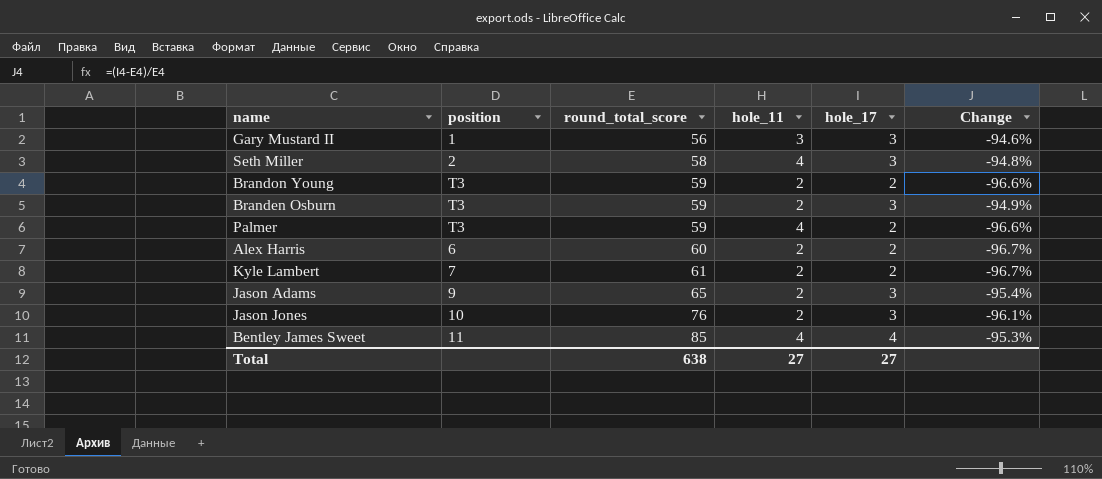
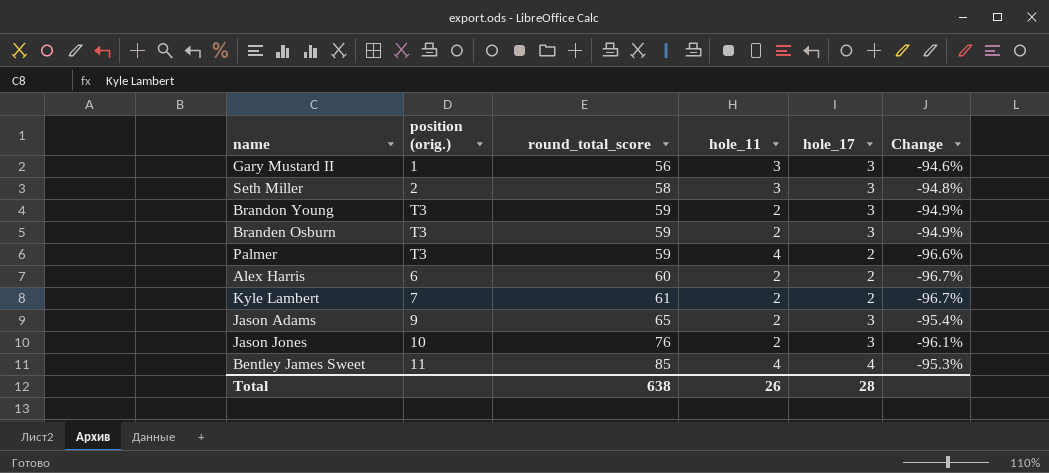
column name: position -> position (orig.)
Seth Miller | hole_11: 4 -> 3
Brandon Young | hole_17: 2 -> 3
Brandon Young | Change: -96.6% -> -94.9%
Total | hole_11: 27 -> 26
Total | hole_17: 27 -> 28

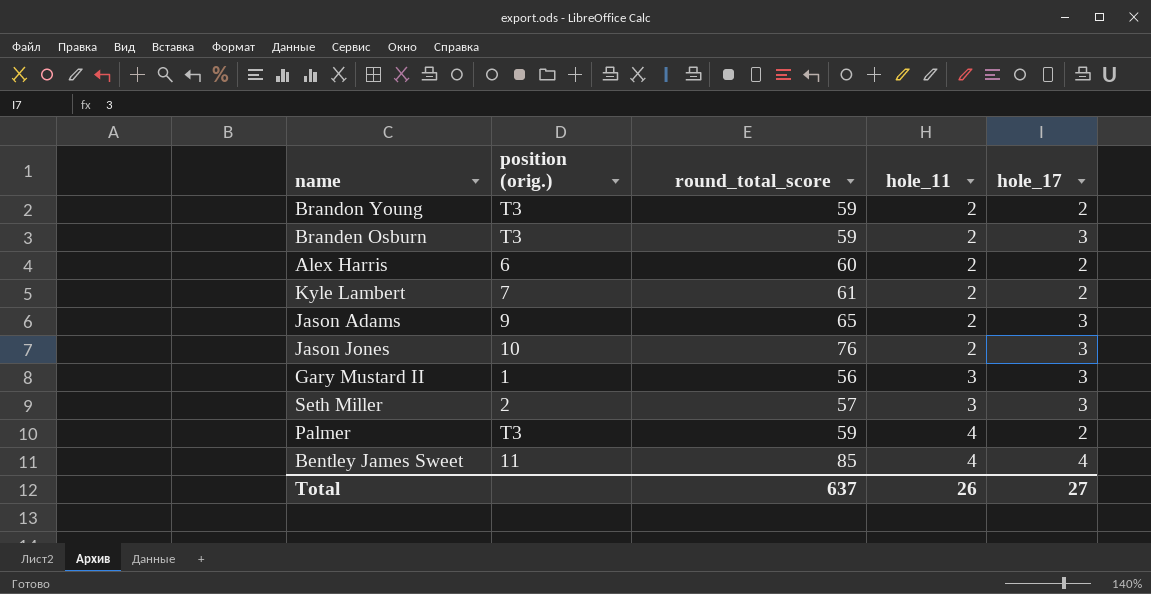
row order: round_total_score ascending -> hole_11 ascending
column Change | formula: ([hole_17] - [round_total_score]) / [round_total_score] -> none
Brandon Young | hole_17: 3 -> 2
Seth Miller | round_total_score: 58 -> 57
Total | round_total_score: 638 -> 637
Total | hole_17: 28 -> 27

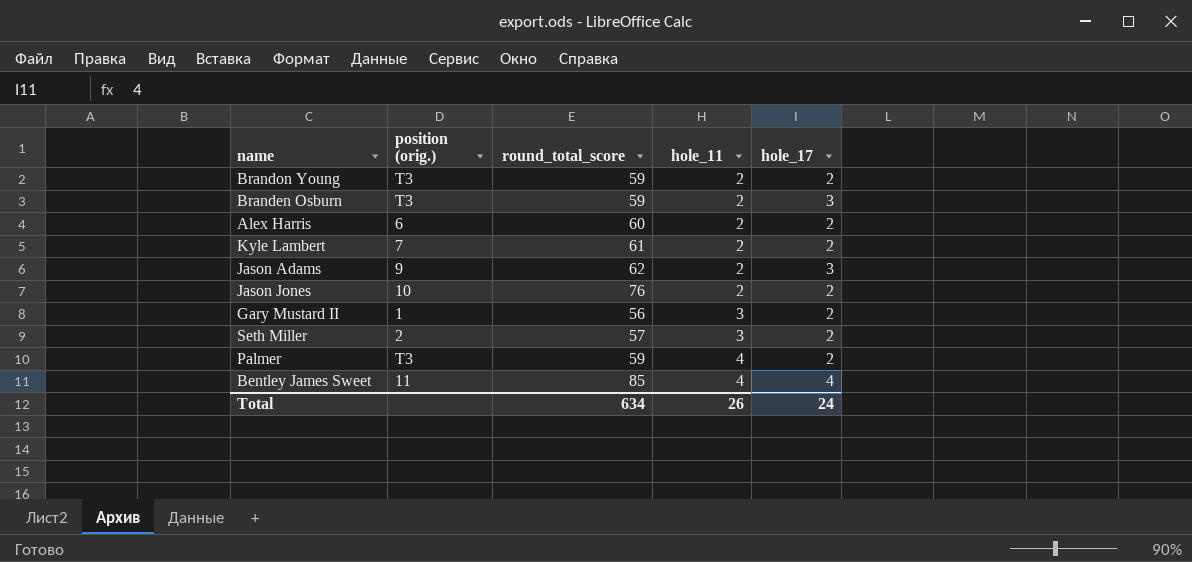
Jason Adams | round_total_score: 65 -> 62
Jason Jones | hole_17: 3 -> 2
Gary Mustard II | hole_17: 3 -> 2
Seth Miller | hole_17: 3 -> 2
Total | round_total_score: 637 -> 634
Total | hole_17: 27 -> 24

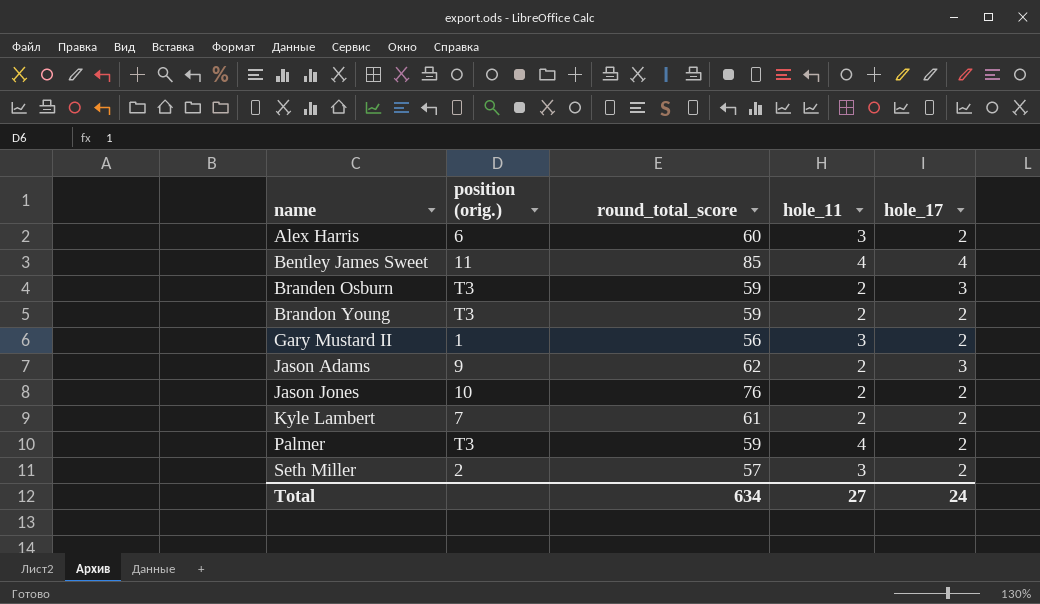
row order: hole_11 ascending -> name ascending
Alex Harris | hole_11: 2 -> 3
Total | hole_11: 26 -> 27

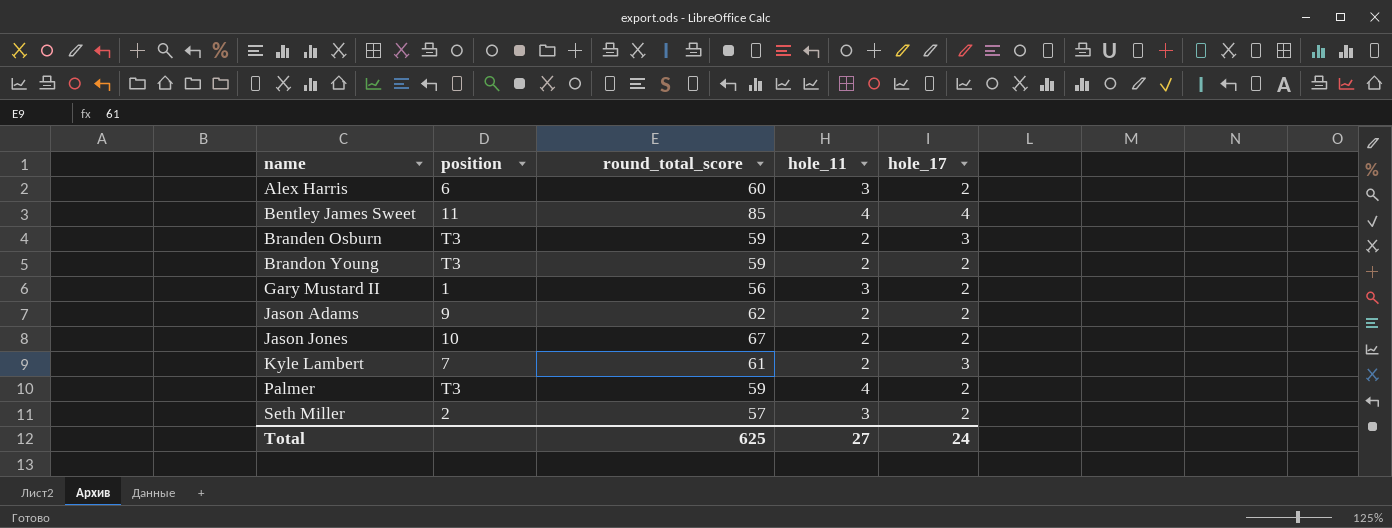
column name: position (orig.) -> position
Jason Adams | hole_17: 3 -> 2
Jason Jones | round_total_score: 76 -> 67
Kyle Lambert | hole_17: 2 -> 3
Total | round_total_score: 634 -> 625

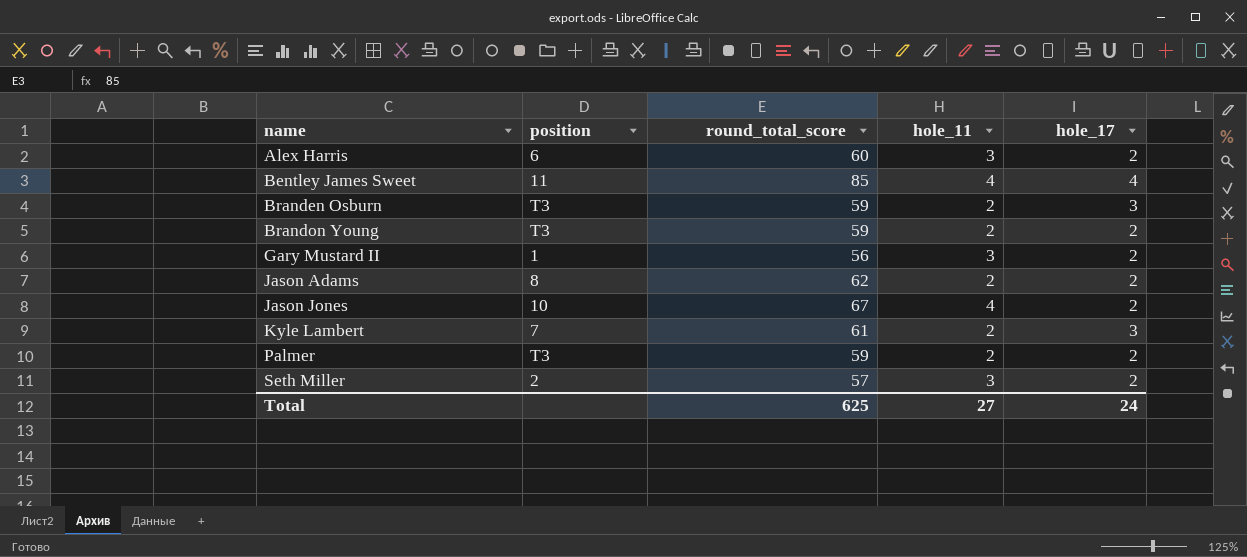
Jason Adams | position: 9 -> 8
Jason Jones | hole_11: 2 -> 4
Palmer | hole_11: 4 -> 2

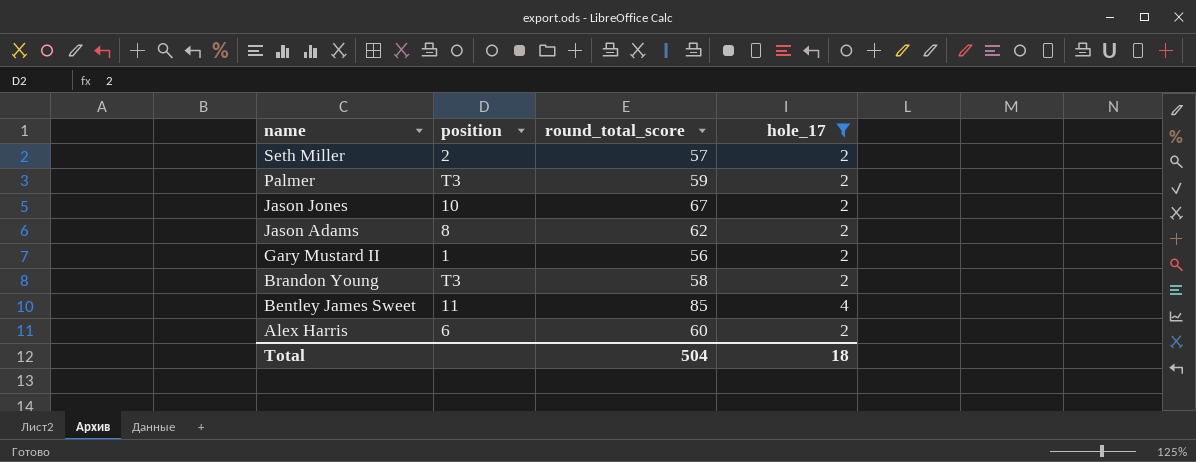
filter: none -> hole_17 != 3
row order: name ascending -> name descending
column hole_11 | position: 4 -> none
Brandon Young | round_total_score: 59 -> 58
Total | round_total_score: 625 -> 504
Total | hole_17: 24 -> 18

